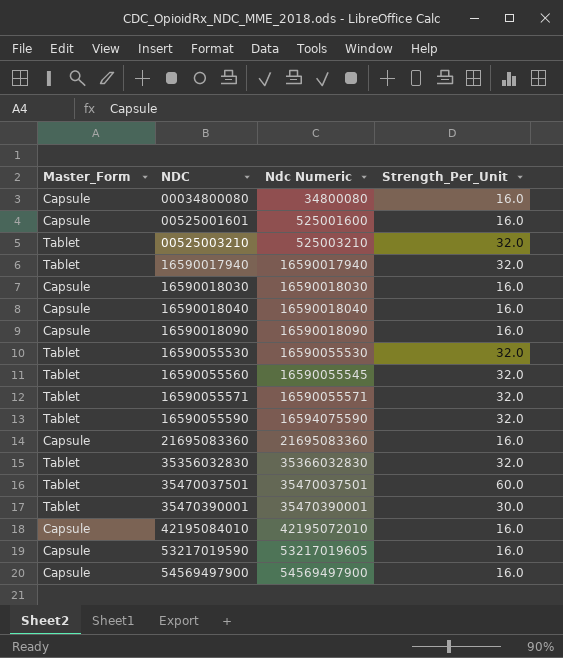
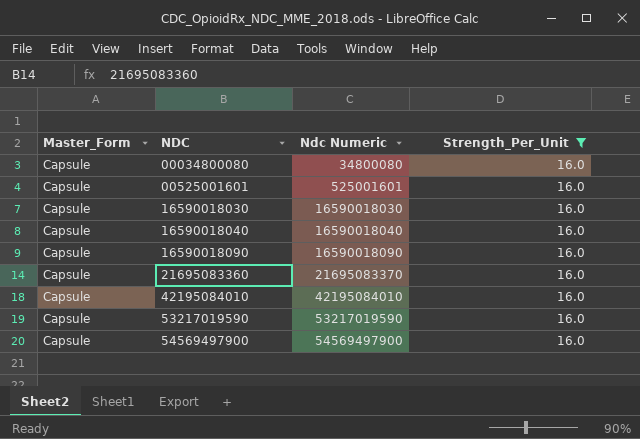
filter: none -> Strength_Per_Unit = 16.0
00525001601 | Ndc Numeric: 525001600 -> 525001601
21695083360 | Ndc Numeric: 21695083360 -> 21695083370
42195084010 | Ndc Numeric: 42195072010 -> 42195084010
53217019590 | Ndc Numeric: 53217019605 -> 53217019590

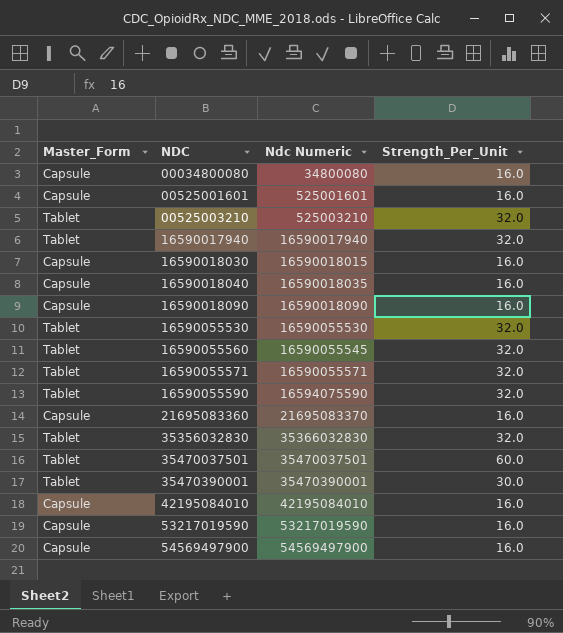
filter: Strength_Per_Unit = 16.0 -> none
16590018030 | Ndc Numeric: 16590018030 -> 16590018015
16590018040 | Ndc Numeric: 16590018040 -> 16590018035

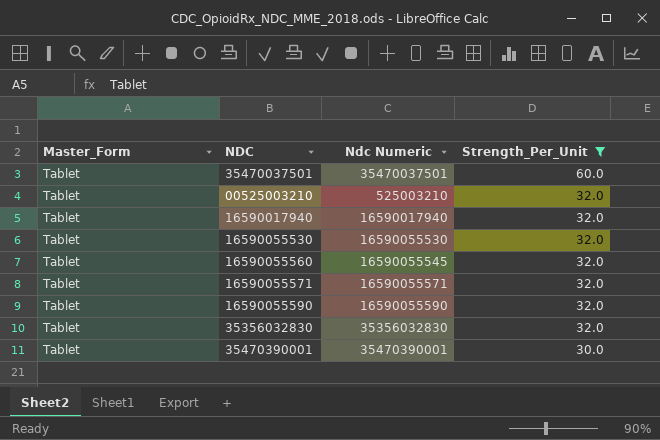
filter: none -> Strength_Per_Unit != 16.0
row order: NDC ascending -> Strength_Per_Unit descending
16590055590 | Ndc Numeric: 16594075590 -> 16590055590
35356032830 | Ndc Numeric: 35366032830 -> 35356032830

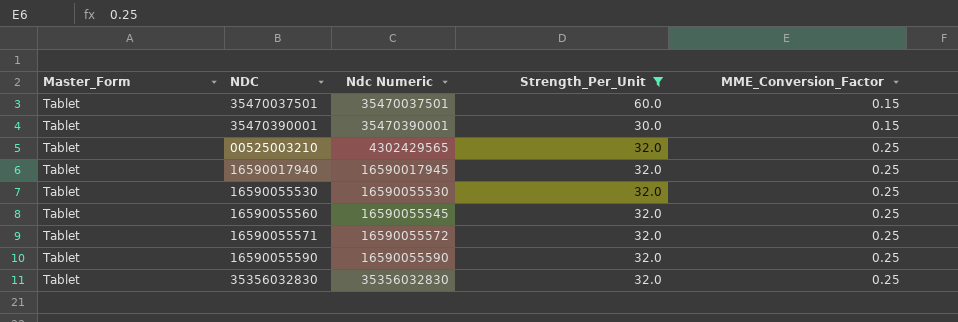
row order: Strength_Per_Unit descending -> MME_Conversion_Factor ascending
column MME_Conversion_Factor | position: none -> 5
00525003210 | Ndc Numeric: 525003210 -> 4302429565
16590017940 | Ndc Numeric: 16590017940 -> 16590017945
16590055571 | Ndc Numeric: 16590055571 -> 16590055572

